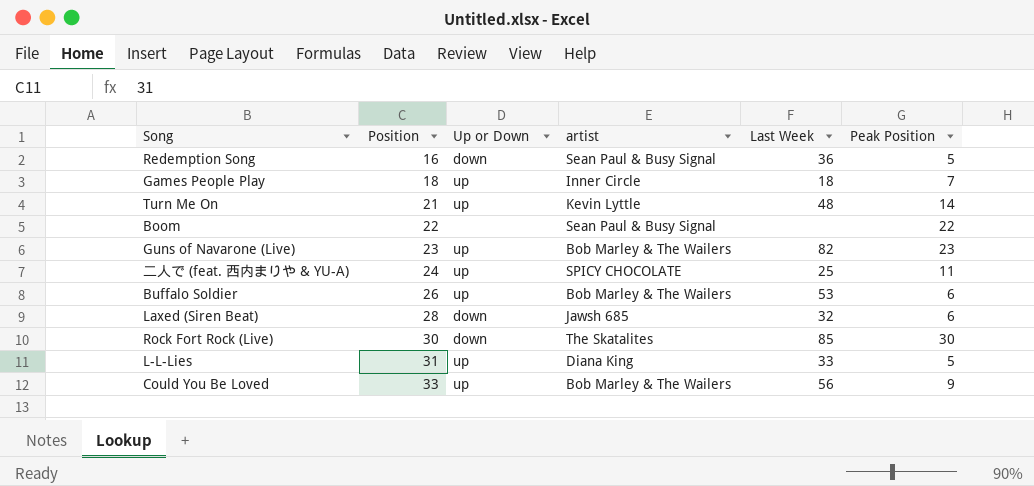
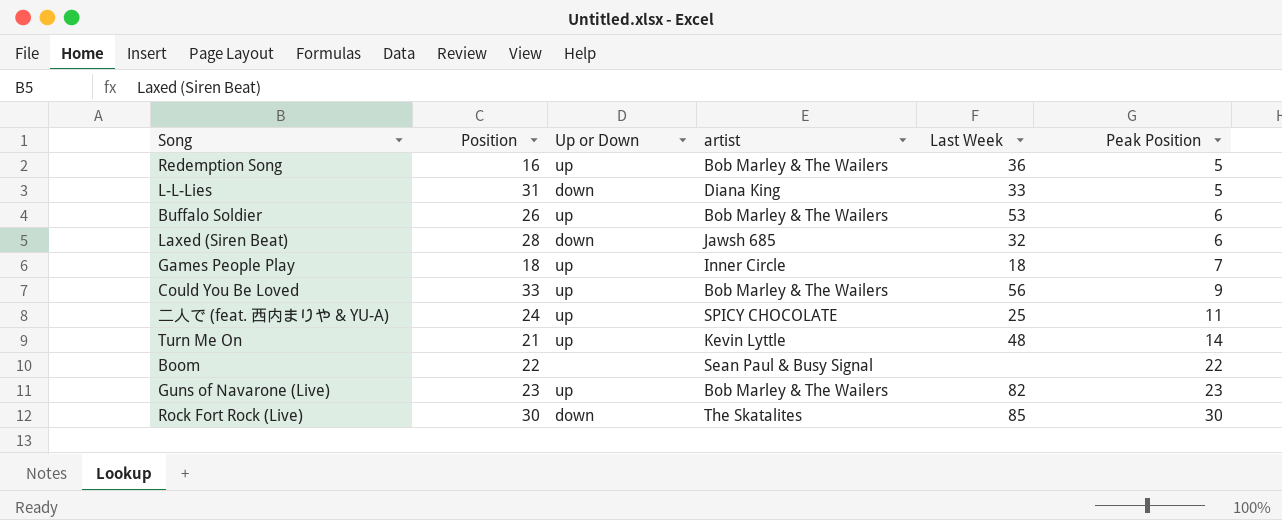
row order: Position ascending -> Peak Position ascending
Redemption Song | Up or Down: down -> up
Redemption Song | artist: Sean Paul & Busy Signal -> Bob Marley & The Wailers
L-L-Lies | Up or Down: up -> down

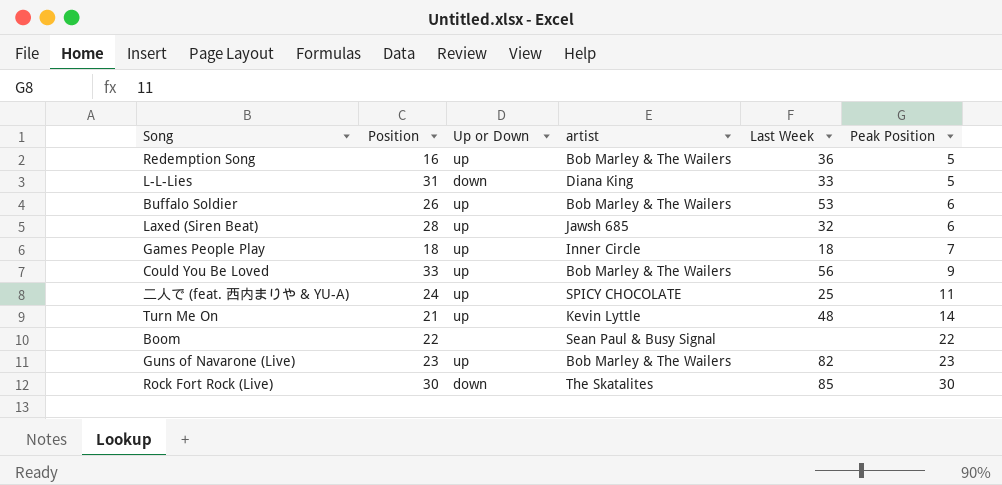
Laxed (Siren Beat) | Up or Down: down -> up

